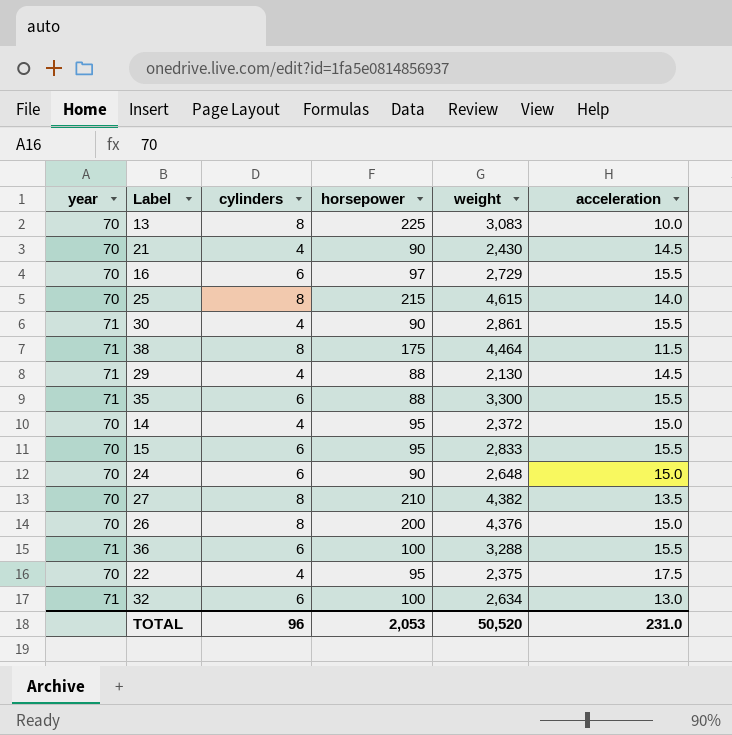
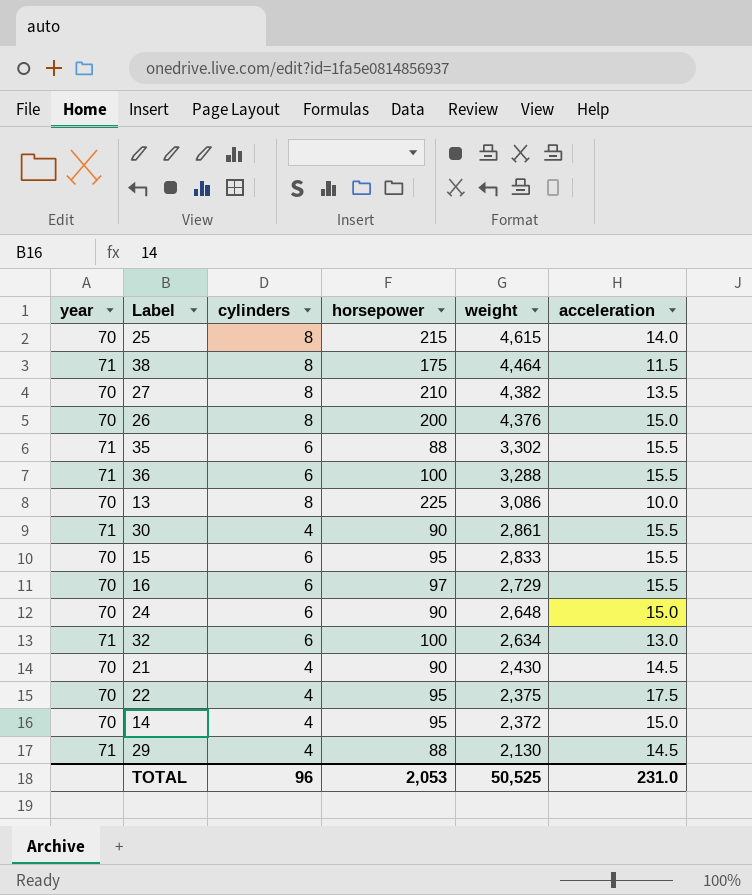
row order: none -> weight descending
35 | weight: 3,300 -> 3,302
13 | weight: 3,083 -> 3,086
TOTAL | weight: 50,520 -> 50,525

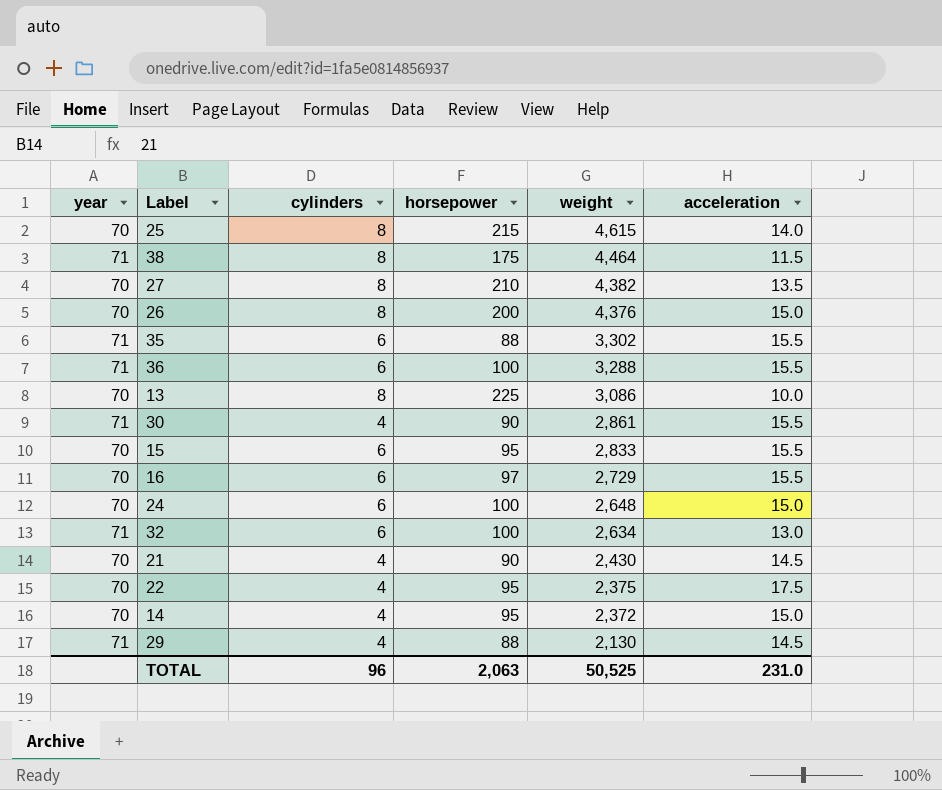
24 | horsepower: 90 -> 100
TOTAL | horsepower: 2,053 -> 2,063

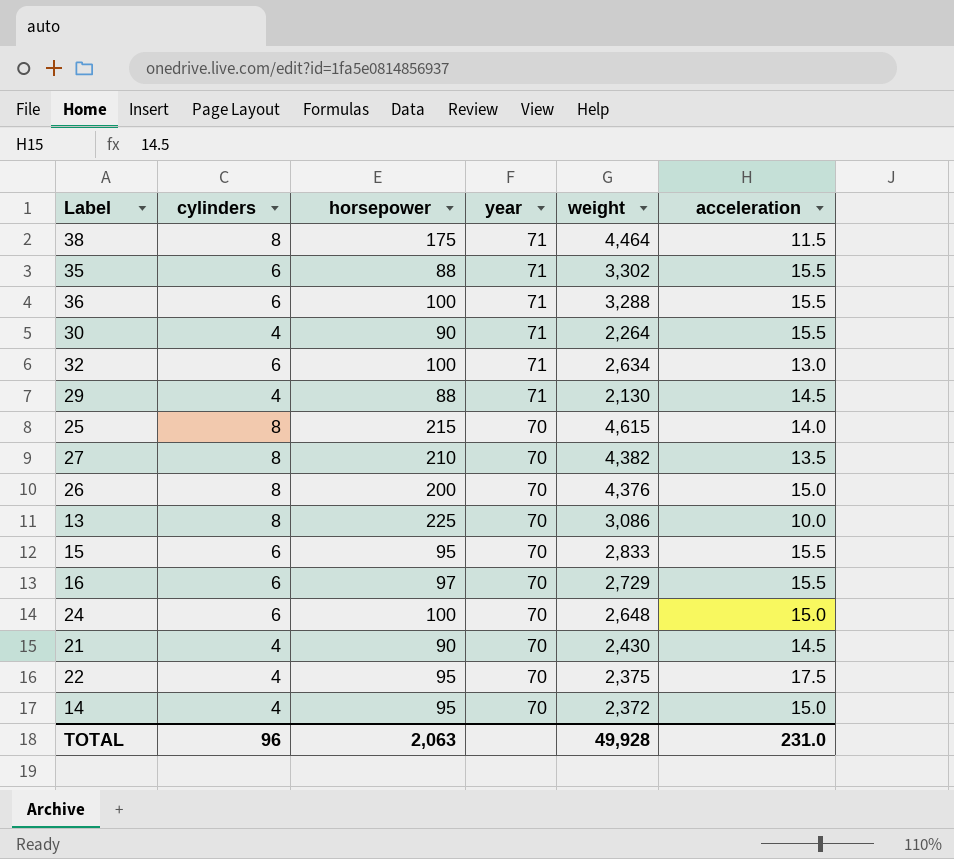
row order: weight descending -> year descending
column year | position: 1 -> 4
30 | weight: 2,861 -> 2,264
TOTAL | weight: 50,525 -> 49,928

